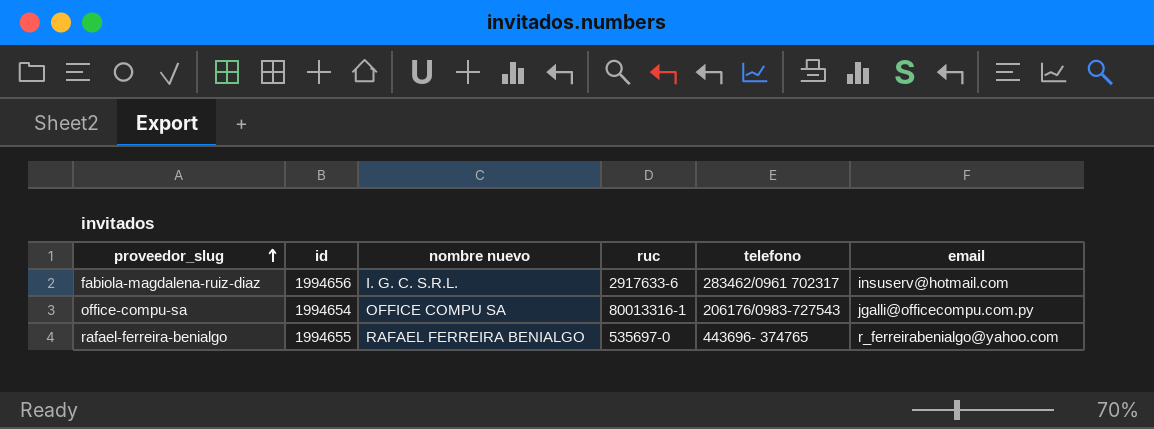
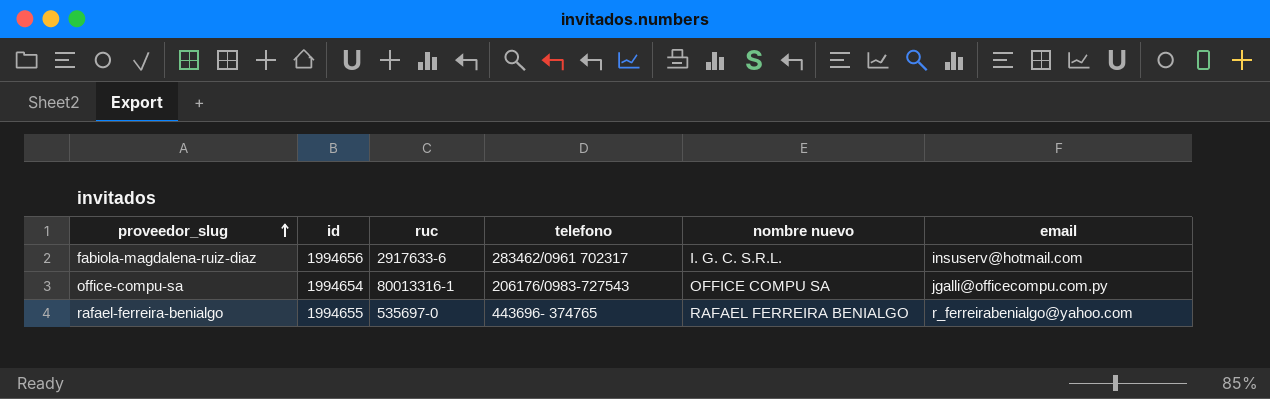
column nombre nuevo | position: 3 -> 5

